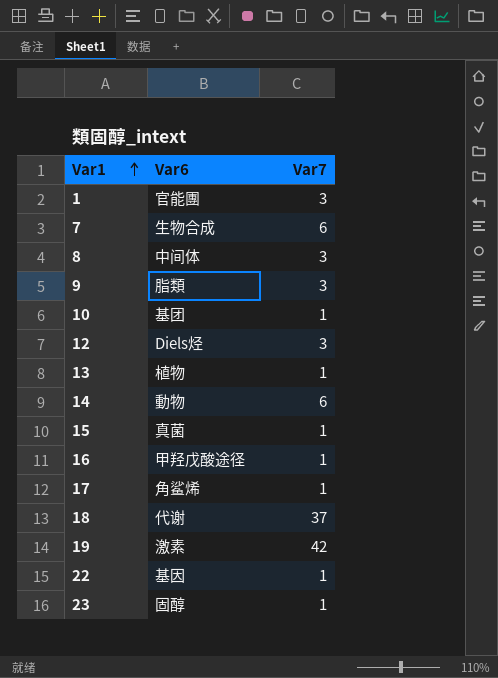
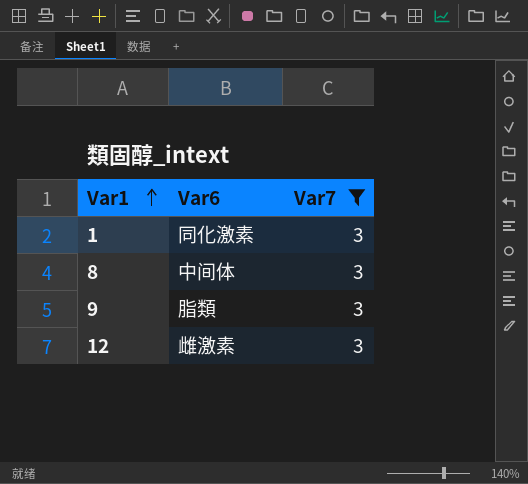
filter: none -> Var7 = 3
1 | Var6: 官能團 -> 同化激素
12 | Var6: Diels烃 -> 雌激素

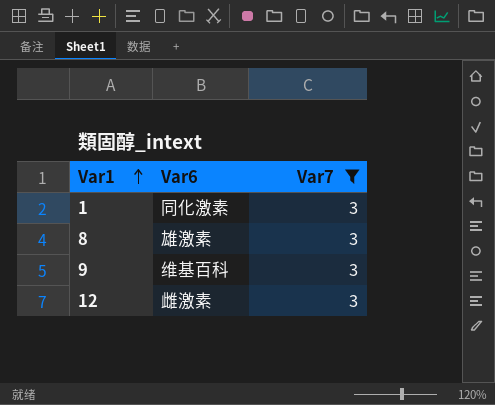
8 | Var6: 中间体 -> 雄激素
9 | Var6: 脂類 -> 维基百科

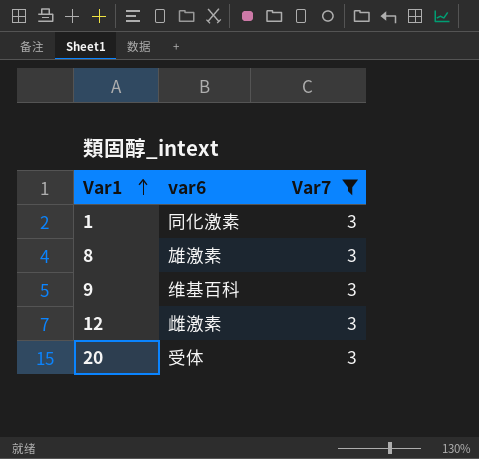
column name: Var6 -> var6
row 20: none -> 受体 | 3

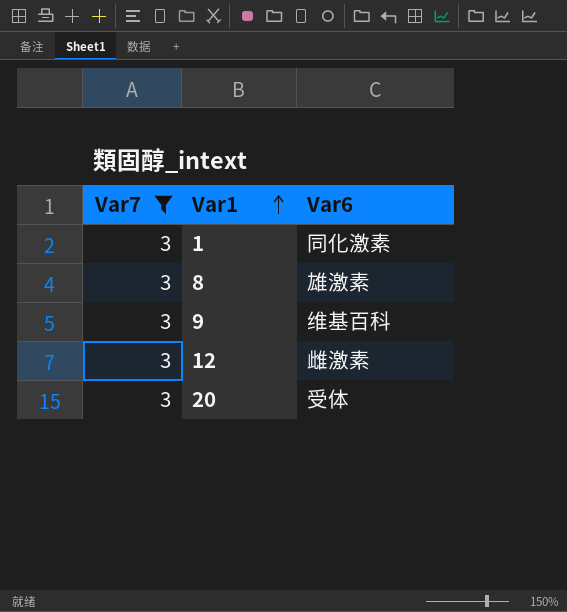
column Var7 | position: 3 -> 1
column name: var6 -> Var6

